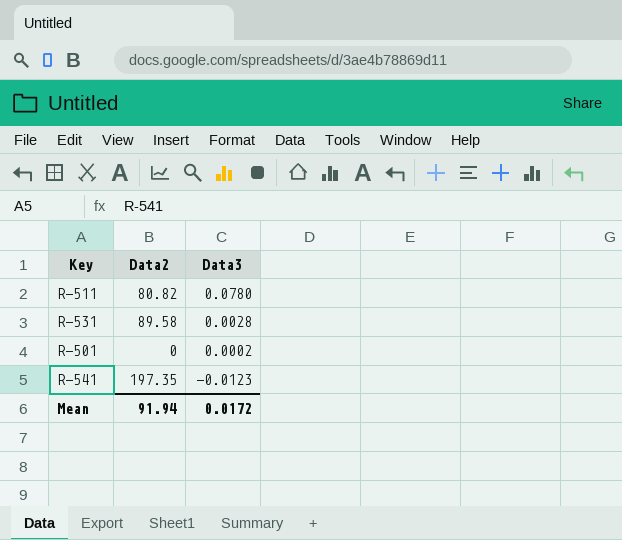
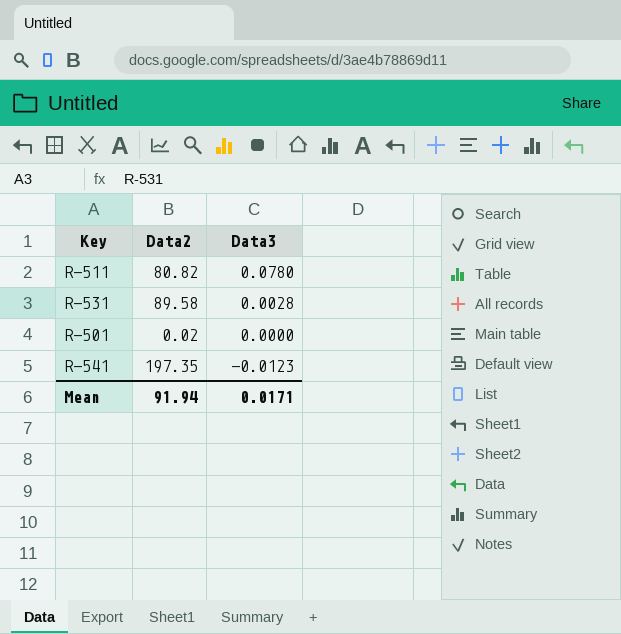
R-501 | Data2: 0 -> 0.02
R-501 | Data3: 0.0002 -> 0.0000
Mean | Data3: 0.0172 -> 0.0171

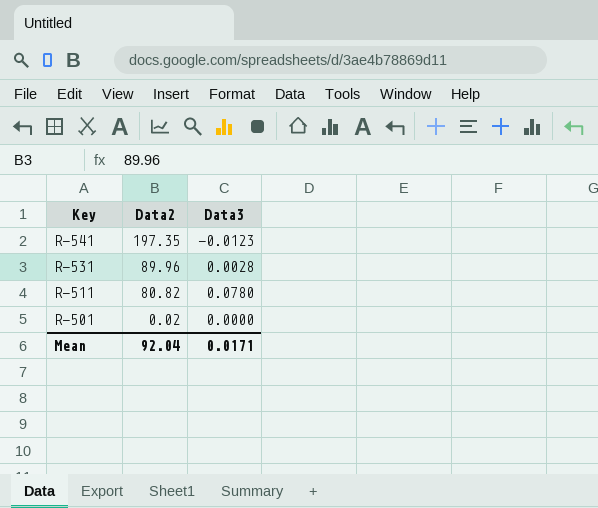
row order: Data3 descending -> Key descending
R-531 | Data2: 89.58 -> 89.96
Mean | Data2: 91.94 -> 92.04

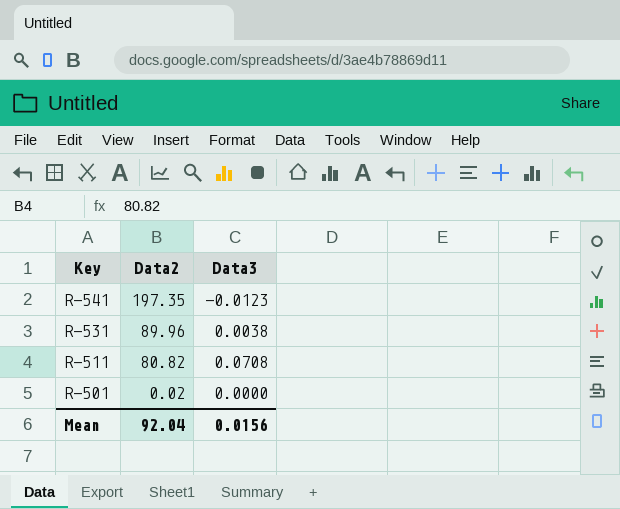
R-531 | Data3: 0.0028 -> 0.0038
R-511 | Data3: 0.0780 -> 0.0708
Mean | Data3: 0.0171 -> 0.0156

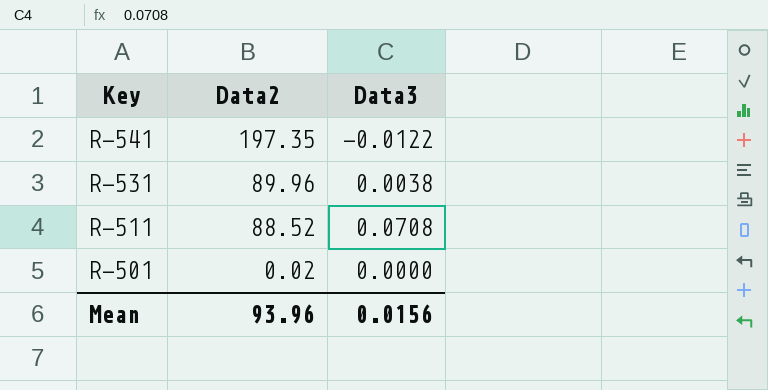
R-541 | Data3: -0.0123 -> -0.0122
R-511 | Data2: 80.82 -> 88.52
Mean | Data2: 92.04 -> 93.96

